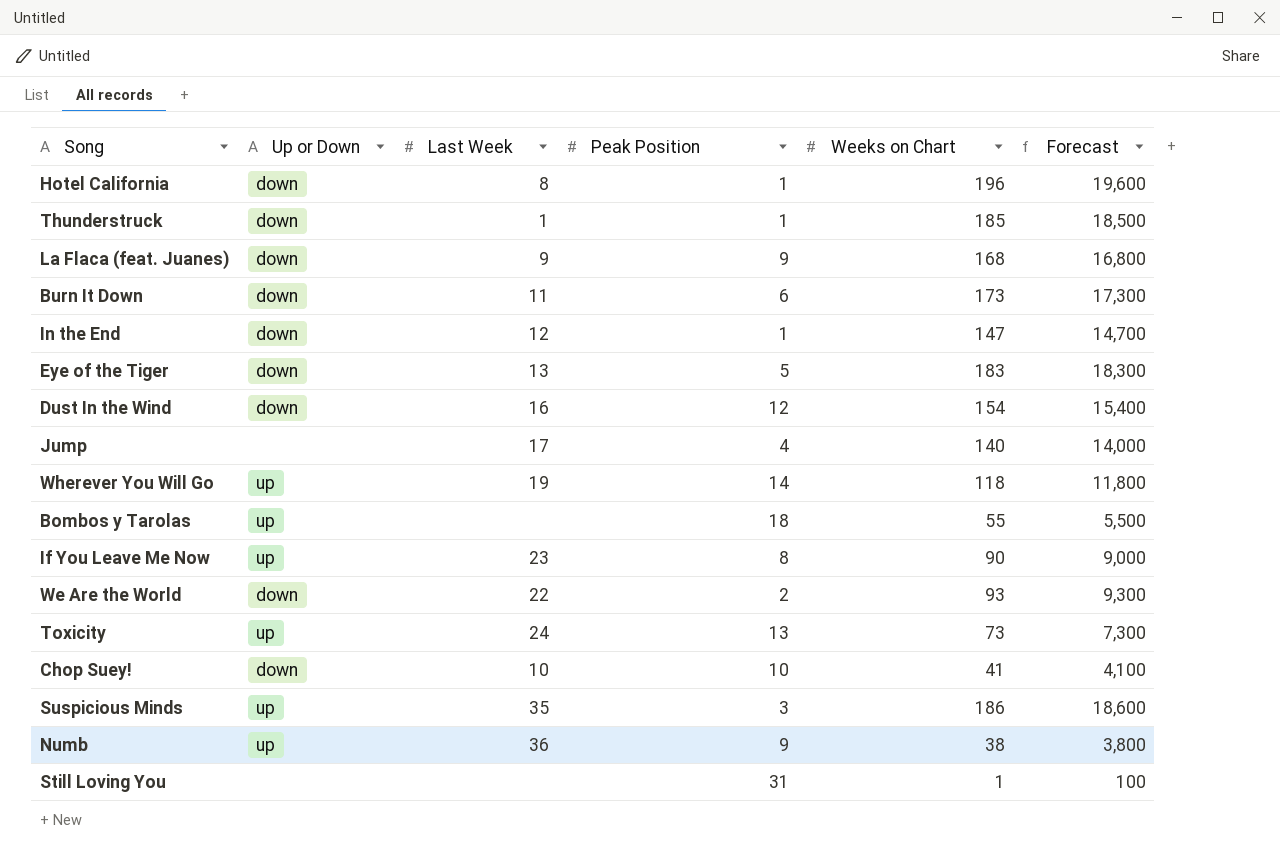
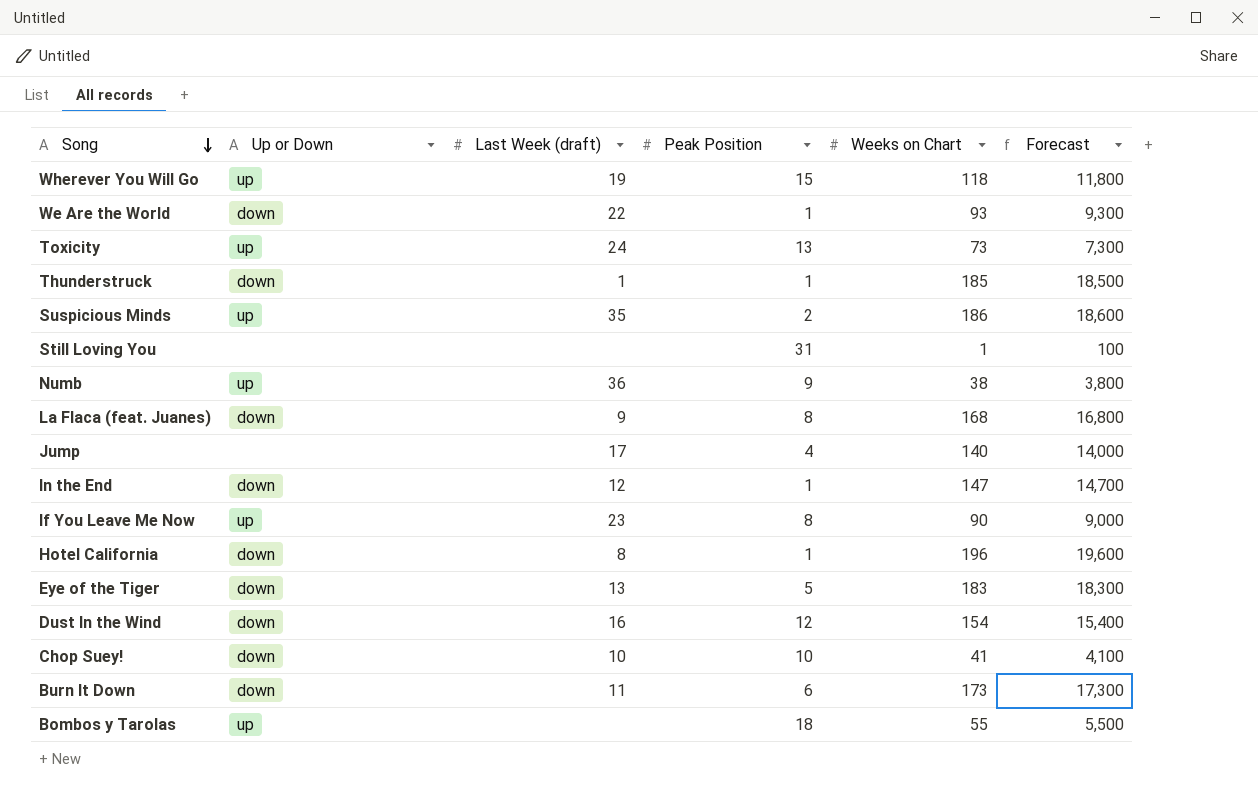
row order: none -> Song descending
column name: Last Week -> Last Week (draft)
Wherever You Will Go | Peak Position: 14 -> 15
We Are the World | Peak Position: 2 -> 1
Suspicious Minds | Peak Position: 3 -> 2
La Flaca (feat. Juanes) | Peak Position: 9 -> 8

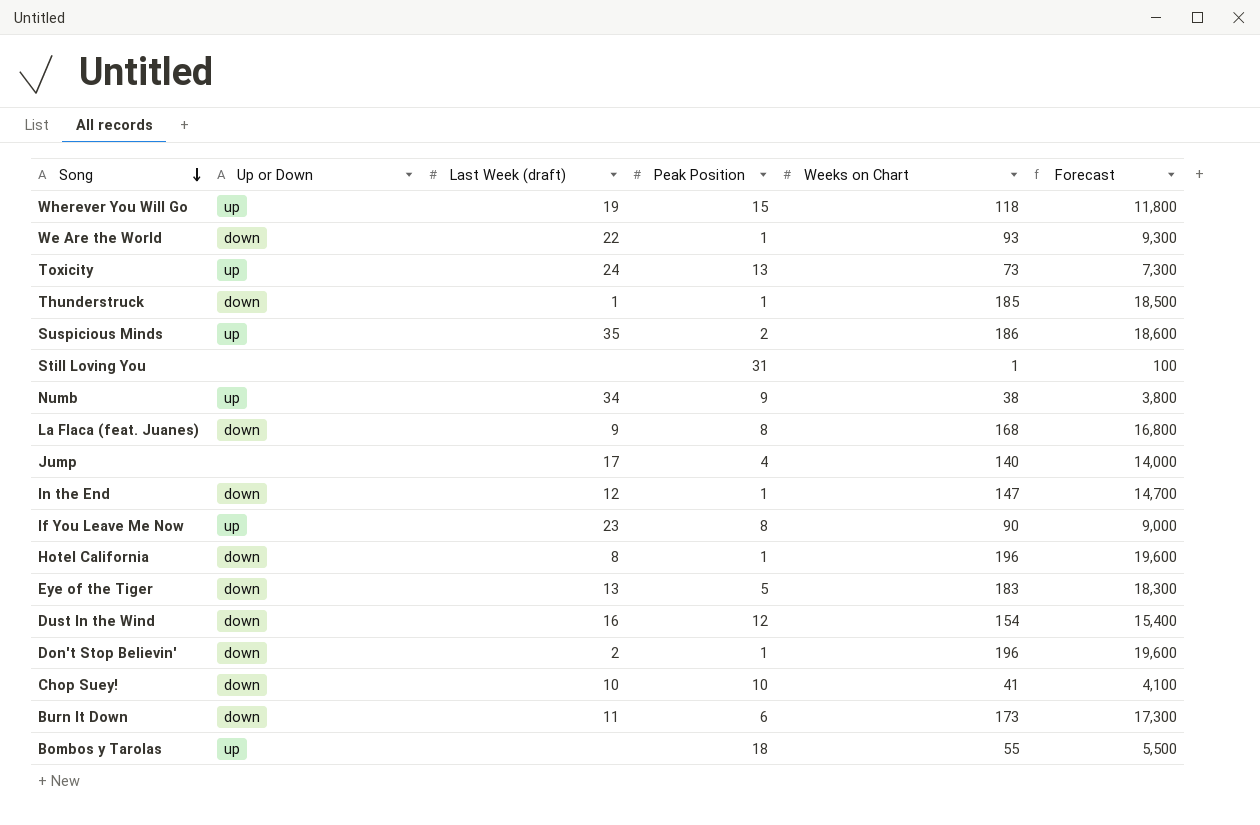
Numb | Last Week (draft): 36 -> 34
row Don't Stop Believin': none -> down | 2 | 1 | 196 | 19,600

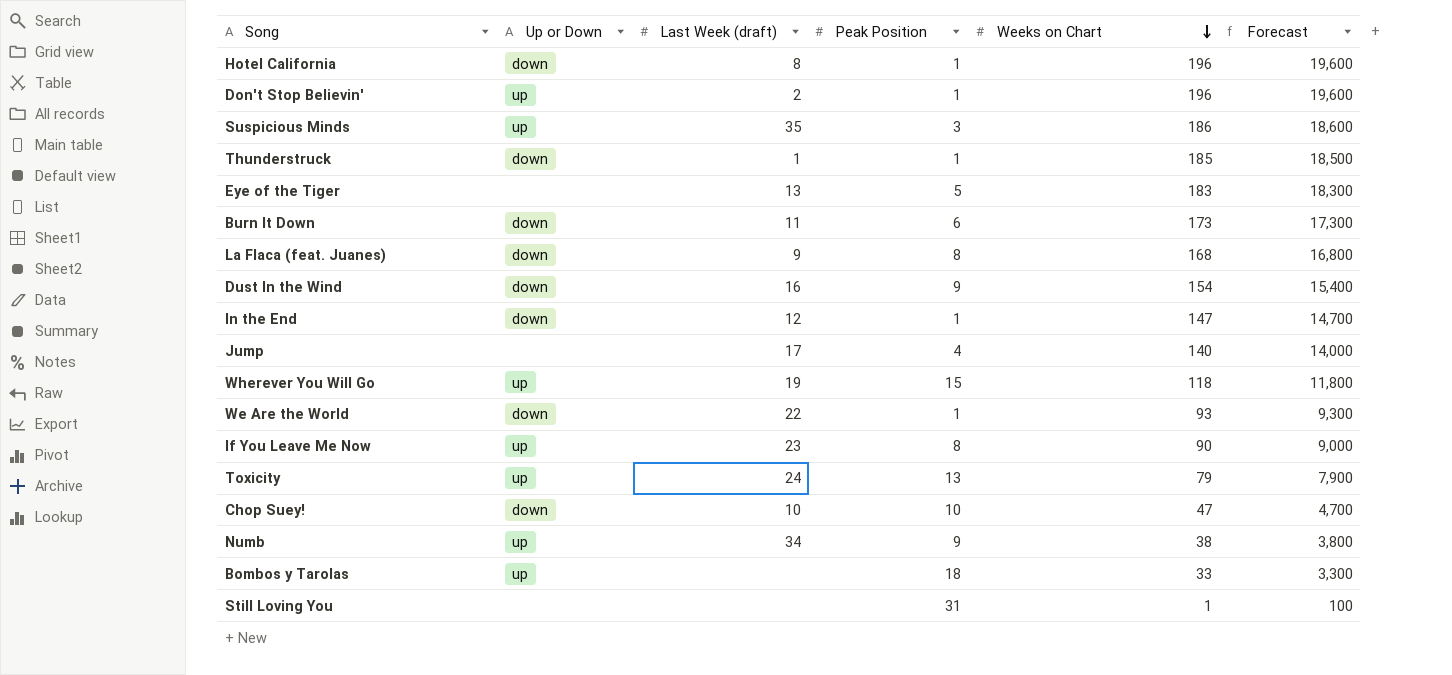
row order: Song descending -> Weeks on Chart descending
Don't Stop Believin' | Up or Down: down -> up
Suspicious Minds | Peak Position: 2 -> 3
Eye of the Tiger | Up or Down: down -> none
Dust In the Wind | Peak Position: 12 -> 9
Toxicity | Weeks on Chart: 73 -> 79
Toxicity | Forecast: 7,300 -> 7,900
Chop Suey! | Weeks on Chart: 41 -> 47
Chop Suey! | Forecast: 4,100 -> 4,700
Bombos y Tarolas | Weeks on Chart: 55 -> 33
Bombos y Tarolas | Forecast: 5,500 -> 3,300

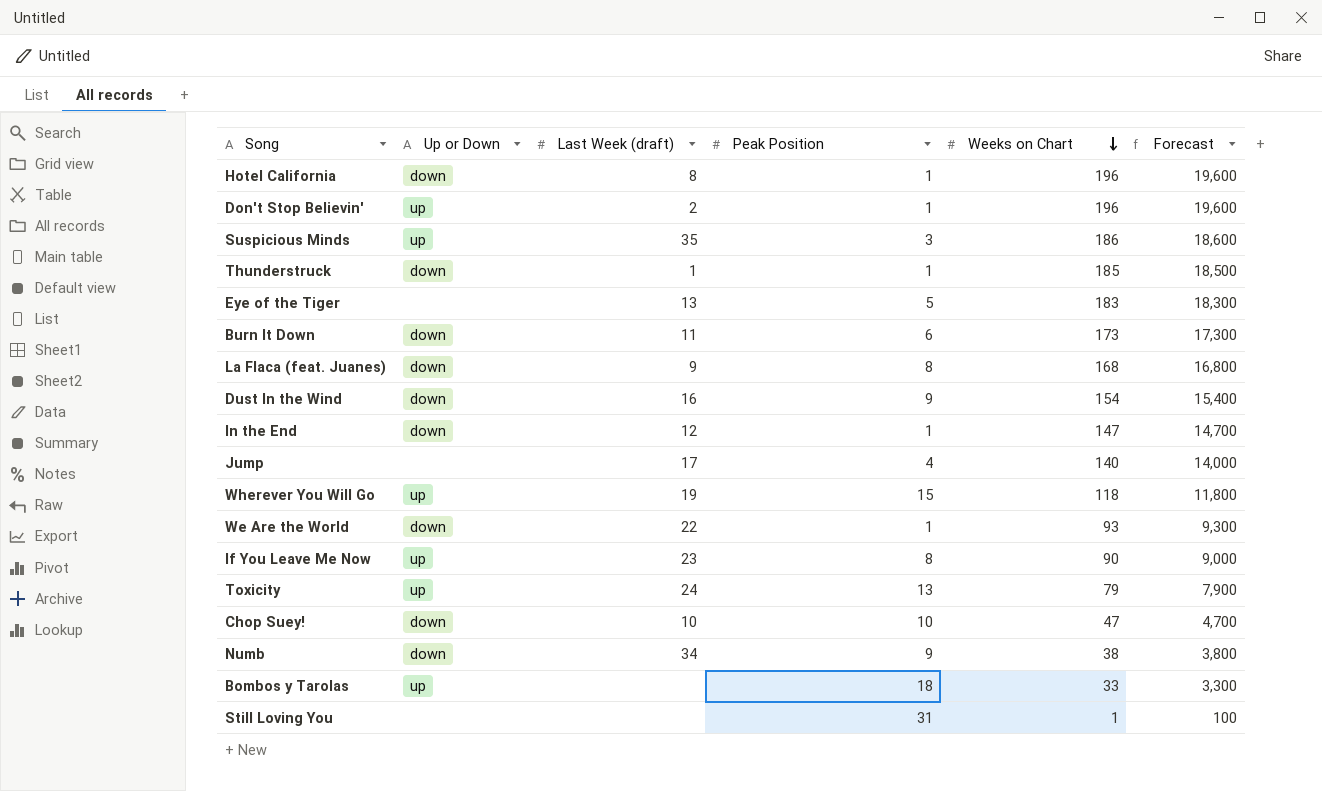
Numb | Up or Down: up -> down

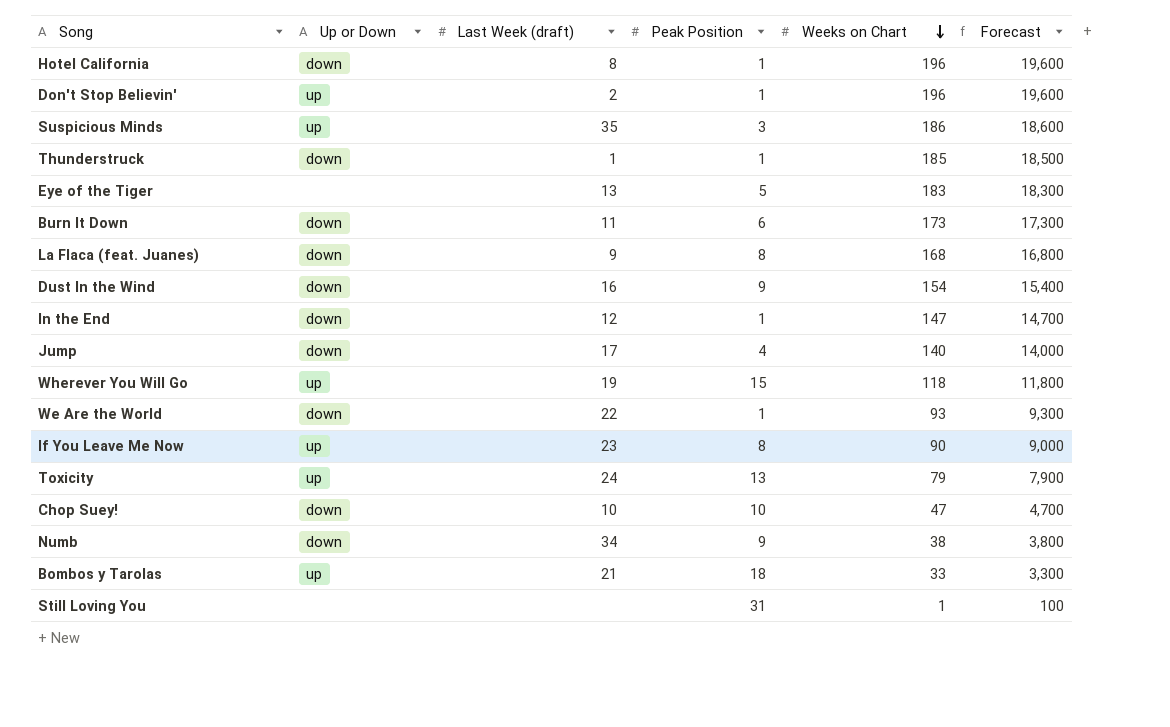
Jump | Up or Down: none -> down
Bombos y Tarolas | Last Week (draft): none -> 21

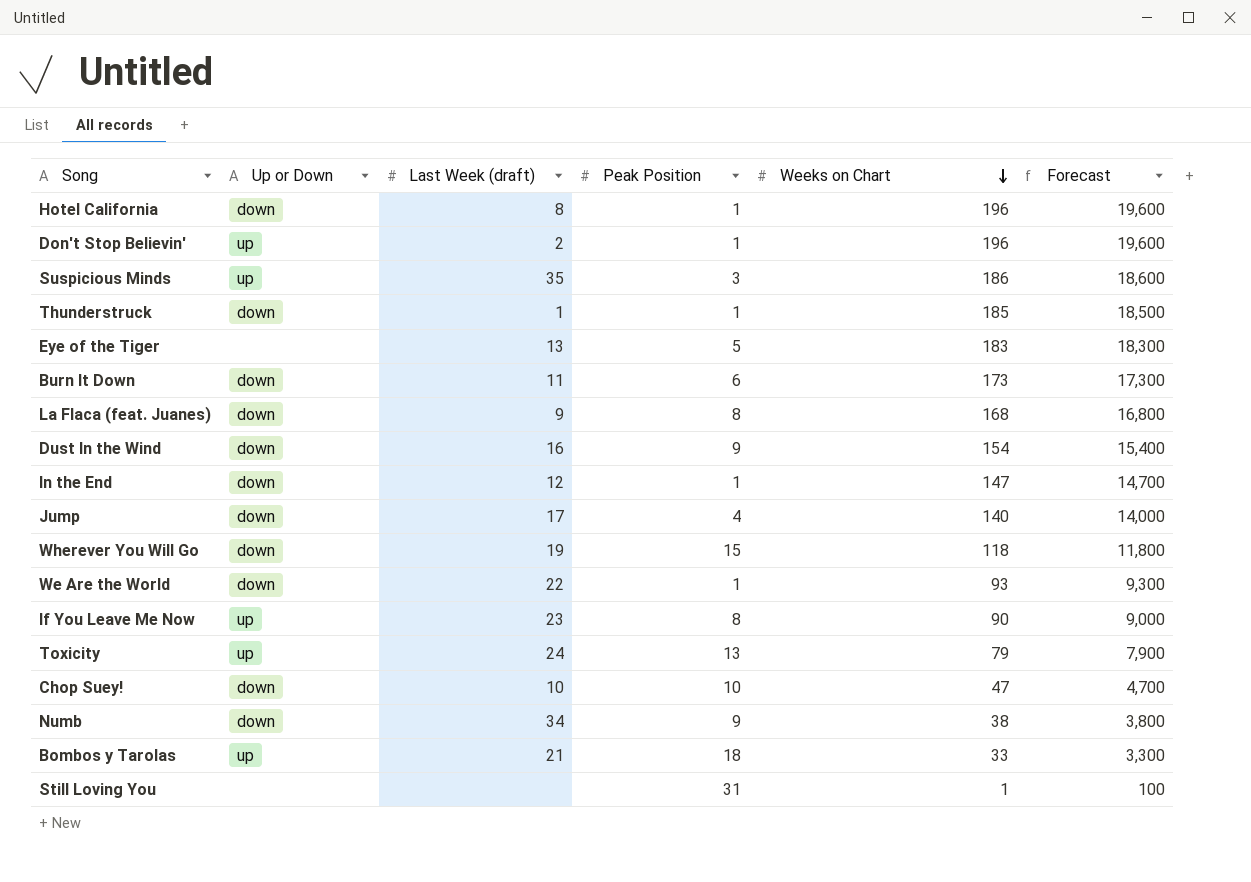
Wherever You Will Go | Up or Down: up -> down

